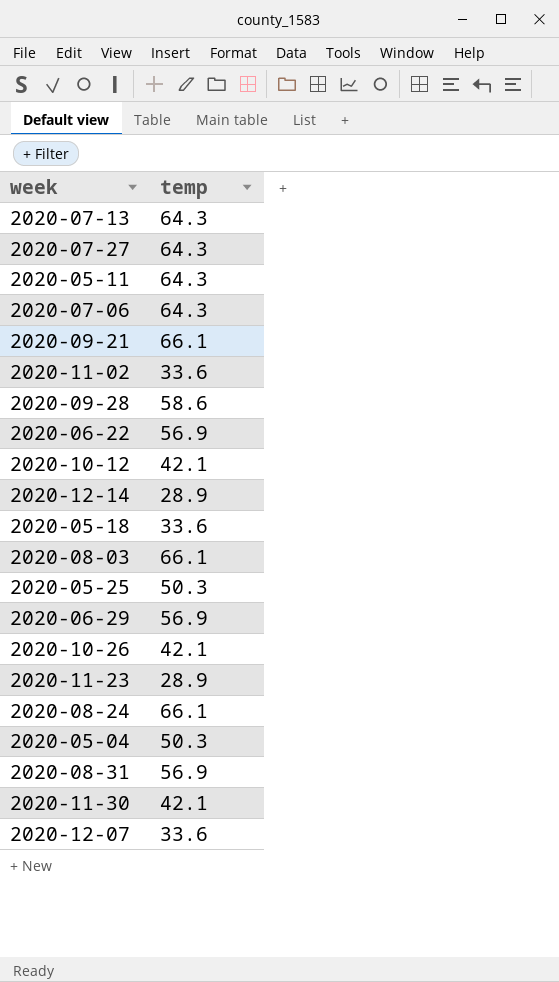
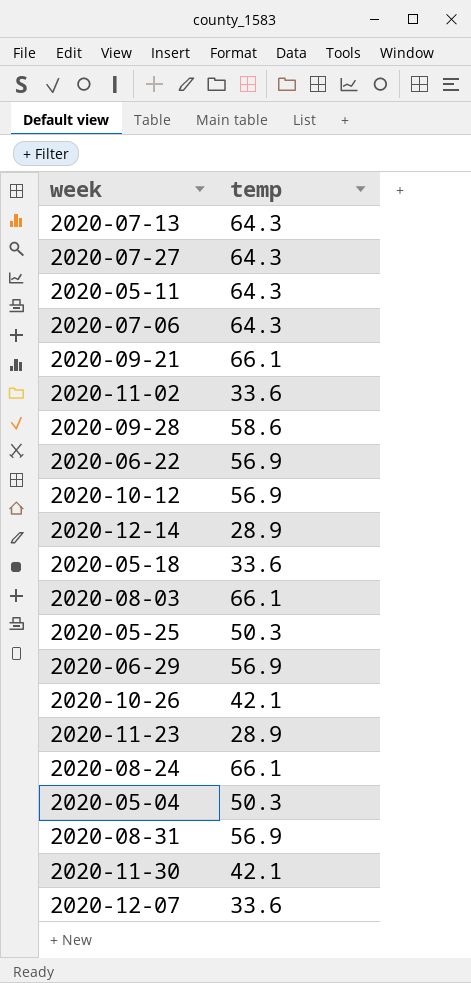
2020-10-12 | temp: 42.1 -> 56.9

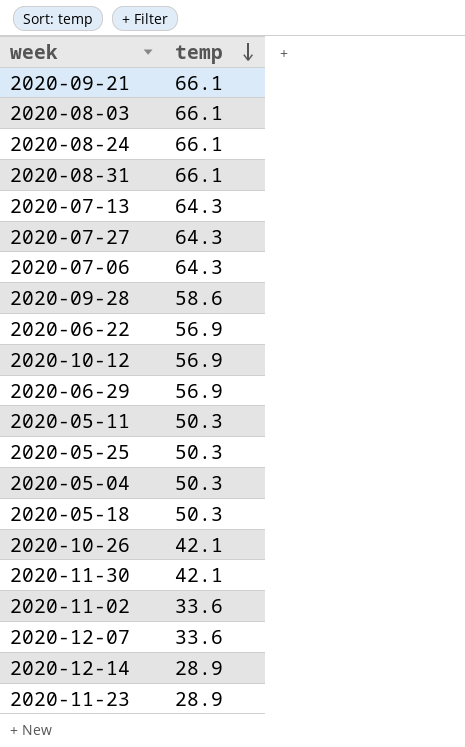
row order: none -> temp descending
2020-08-31 | temp: 56.9 -> 66.1
2020-05-11 | temp: 64.3 -> 50.3
2020-05-18 | temp: 33.6 -> 50.3

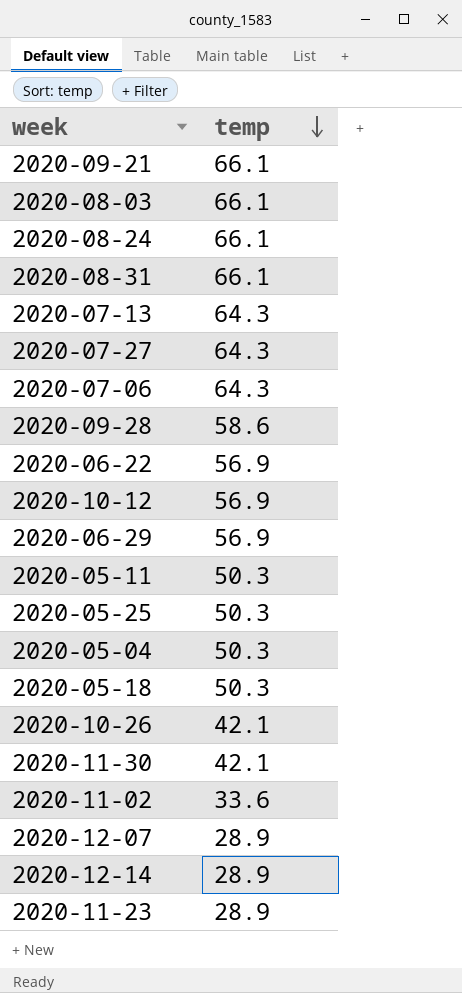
2020-12-07 | temp: 33.6 -> 28.9

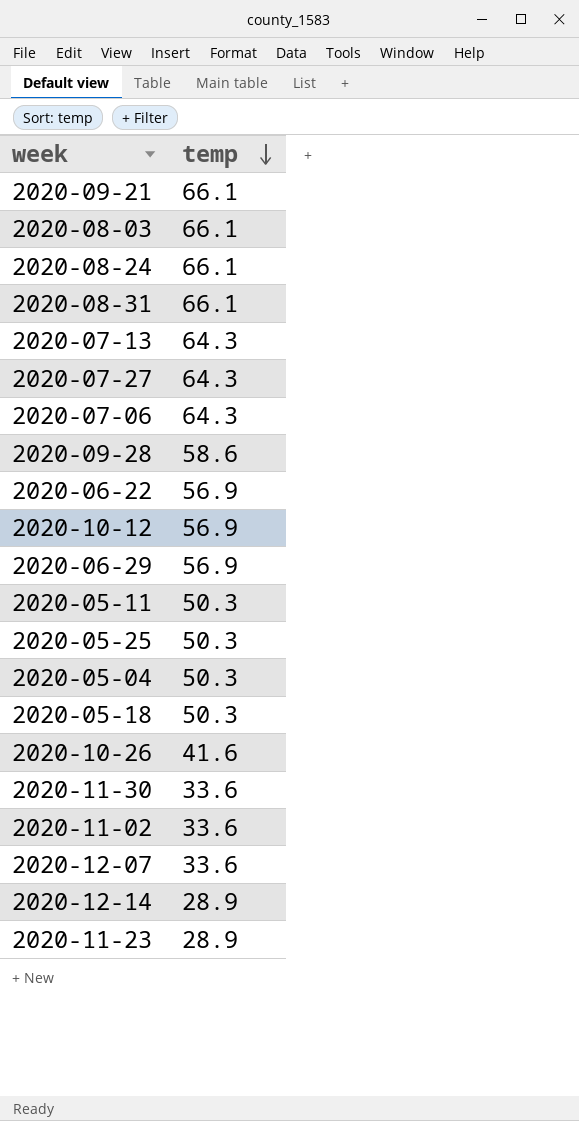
2020-10-26 | temp: 42.1 -> 41.6
2020-11-30 | temp: 42.1 -> 33.6
2020-12-07 | temp: 28.9 -> 33.6

